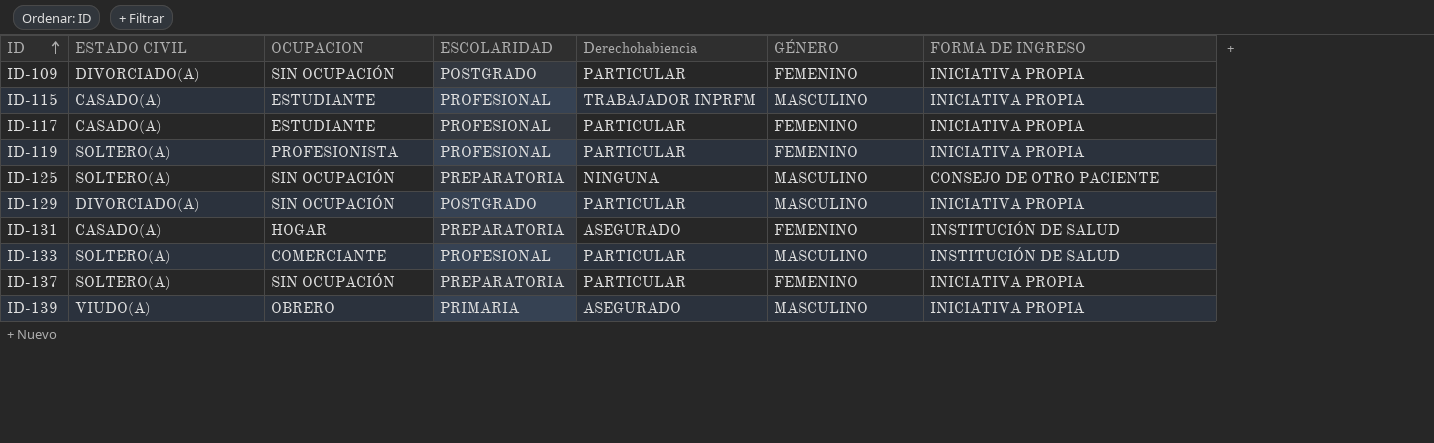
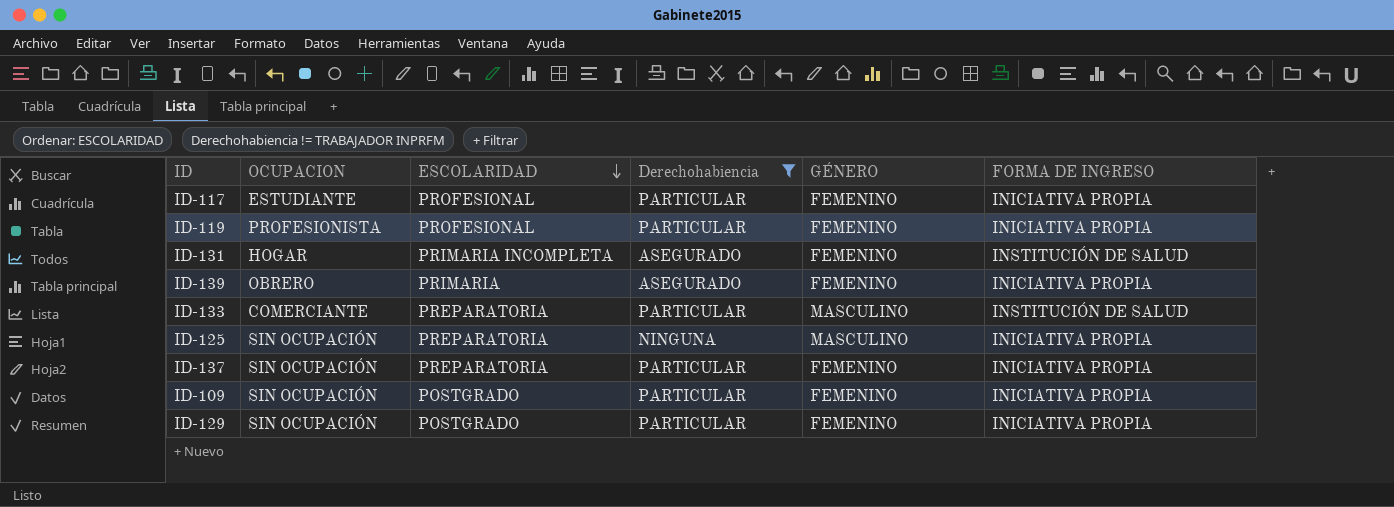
filter: none -> Derechohabiencia != TRABAJADOR INPRFM
row order: ID ascending -> ESCOLARIDAD descending
column ESTADO CIVIL | position: 2 -> none
ID-131 | ESCOLARIDAD: PREPARATORIA -> PRIMARIA INCOMPLETA
ID-139 | GÉNERO: MASCULINO -> FEMENINO
ID-133 | ESCOLARIDAD: PROFESIONAL -> PREPARATORIA
ID-125 | FORMA DE INGRESO: CONSEJO DE OTRO PACIENTE -> INICIATIVA PROPIA
ID-129 | GÉNERO: MASCULINO -> FEMENINO

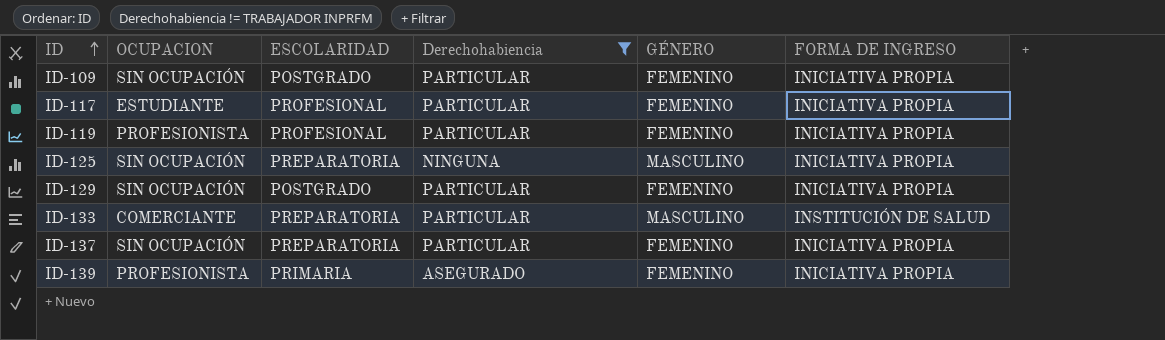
row order: ESCOLARIDAD descending -> ID ascending
row ID-131: HOGAR | PRIMARIA INCOMPLETA | ASEGURADO | FEMENINO | INSTITUCIÓN DE SALUD -> none
ID-139 | OCUPACION: OBRERO -> PROFESIONISTA

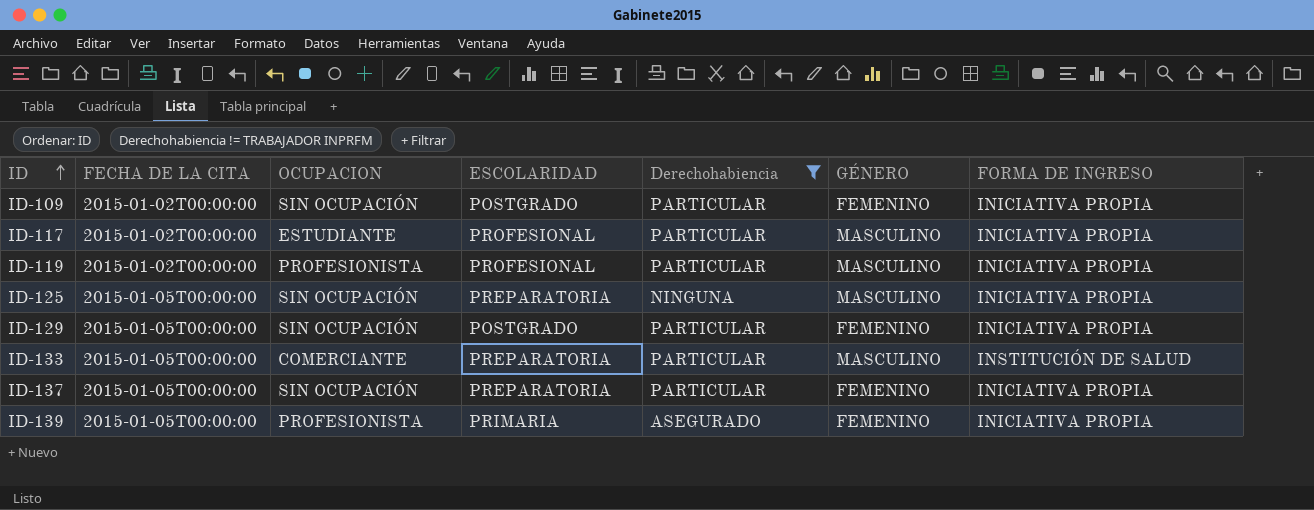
column FECHA DE LA CITA | position: none -> 2
ID-117 | GÉNERO: FEMENINO -> MASCULINO
ID-119 | GÉNERO: FEMENINO -> MASCULINO

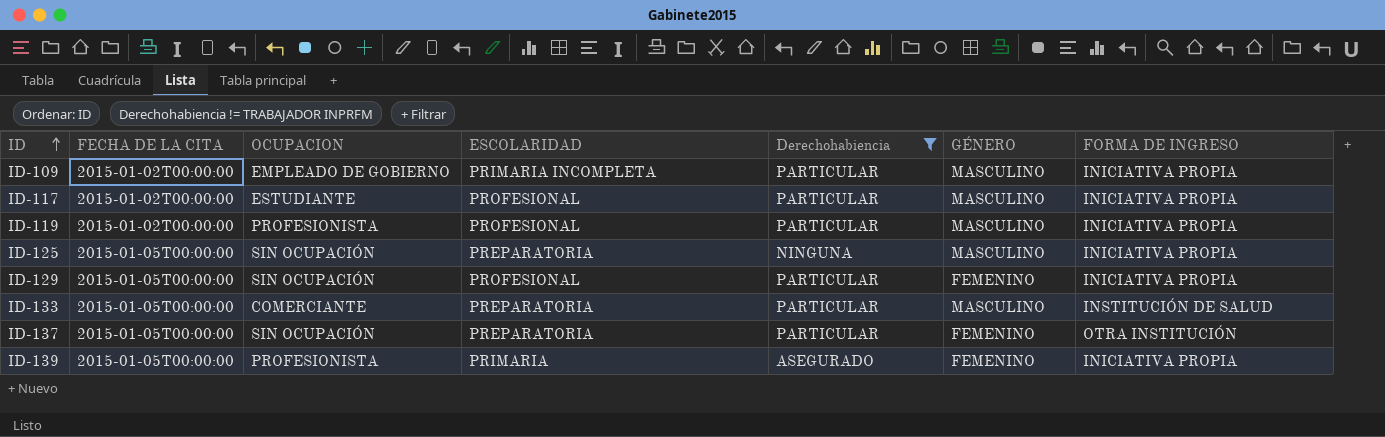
ID-109 | OCUPACION: SIN OCUPACIÓN -> EMPLEADO DE GOBIERNO
ID-109 | ESCOLARIDAD: POSTGRADO -> PRIMARIA INCOMPLETA
ID-109 | GÉNERO: FEMENINO -> MASCULINO
ID-129 | ESCOLARIDAD: POSTGRADO -> PROFESIONAL
ID-137 | FORMA DE INGRESO: INICIATIVA PROPIA -> OTRA INSTITUCIÓN

